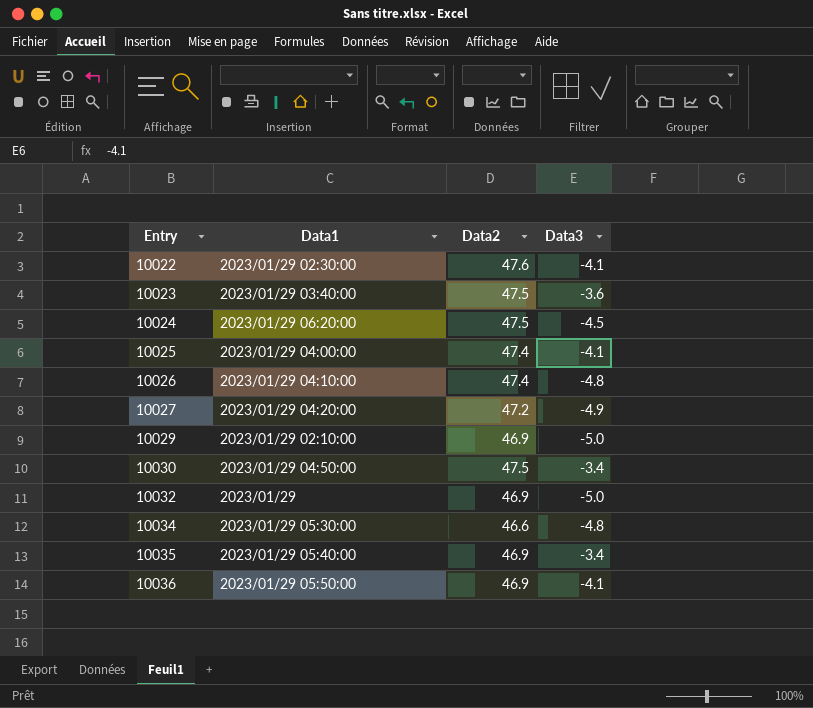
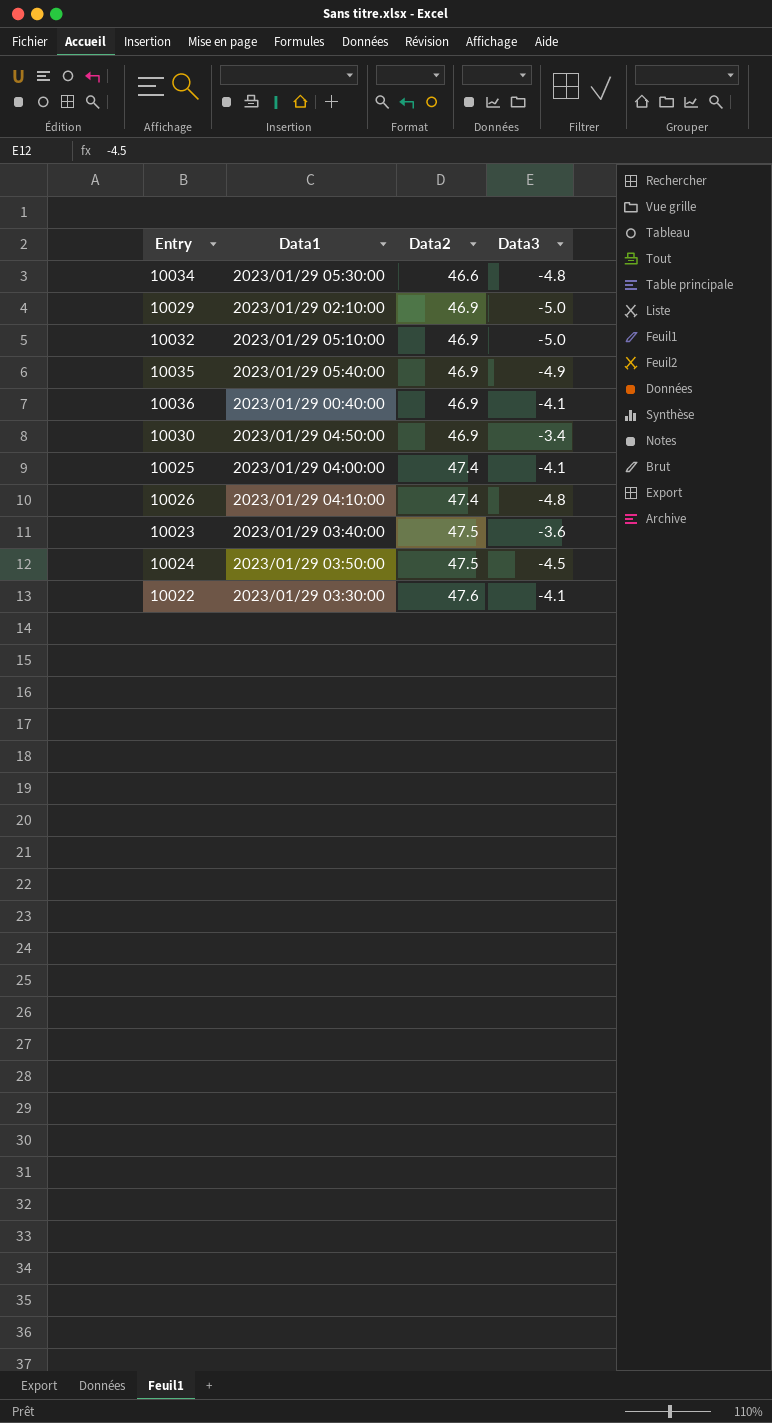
row order: Entry ascending -> Data2 ascending
row 10027: 2023/01/29 04:20:00 | 47.2 | -4.9 -> none
10032 | Data1: 2023/01/29 -> 2023/01/29 05:10:00
10035 | Data3: -3.4 -> -4.9
10036 | Data1: 2023/01/29 05:50:00 -> 2023/01/29 00:40:00
10030 | Data2: 47.5 -> 46.9
10024 | Data1: 2023/01/29 06:20:00 -> 2023/01/29 03:50:00
10022 | Data1: 2023/01/29 02:30:00 -> 2023/01/29 03:30:00

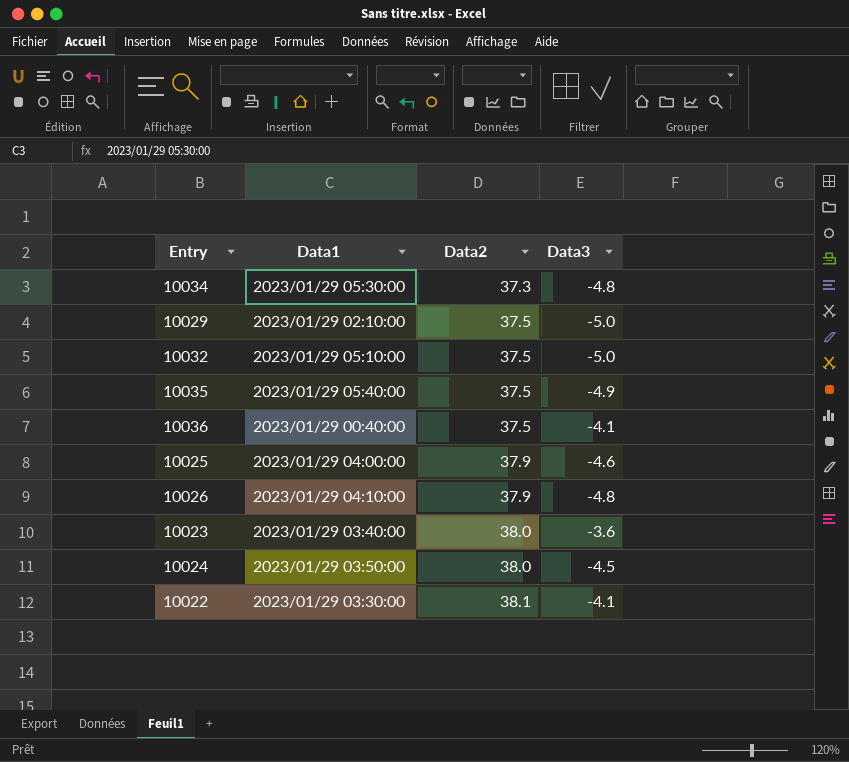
row 10030: 2023/01/29 04:50:00 | 46.9 | -3.4 -> none
10034 | Data2: 46.6 -> 37.3
10029 | Data2: 46.9 -> 37.5
10032 | Data2: 46.9 -> 37.5
10035 | Data2: 46.9 -> 37.5
10036 | Data2: 46.9 -> 37.5
10025 | Data2: 47.4 -> 37.9
10025 | Data3: -4.1 -> -4.6
10026 | Data2: 47.4 -> 37.9
10023 | Data2: 47.5 -> 38.0
10024 | Data2: 47.5 -> 38.0
10022 | Data2: 47.6 -> 38.1

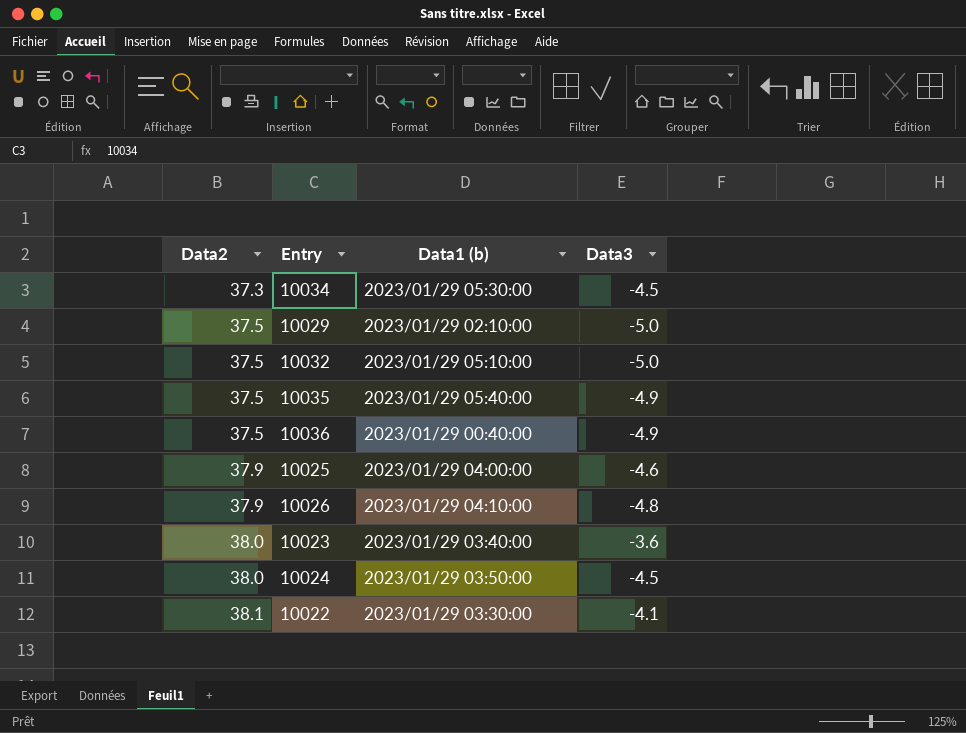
column Data2 | position: 3 -> 1
column name: Data1 -> Data1 (b)
10034 | Data3: -4.8 -> -4.5
10036 | Data3: -4.1 -> -4.9

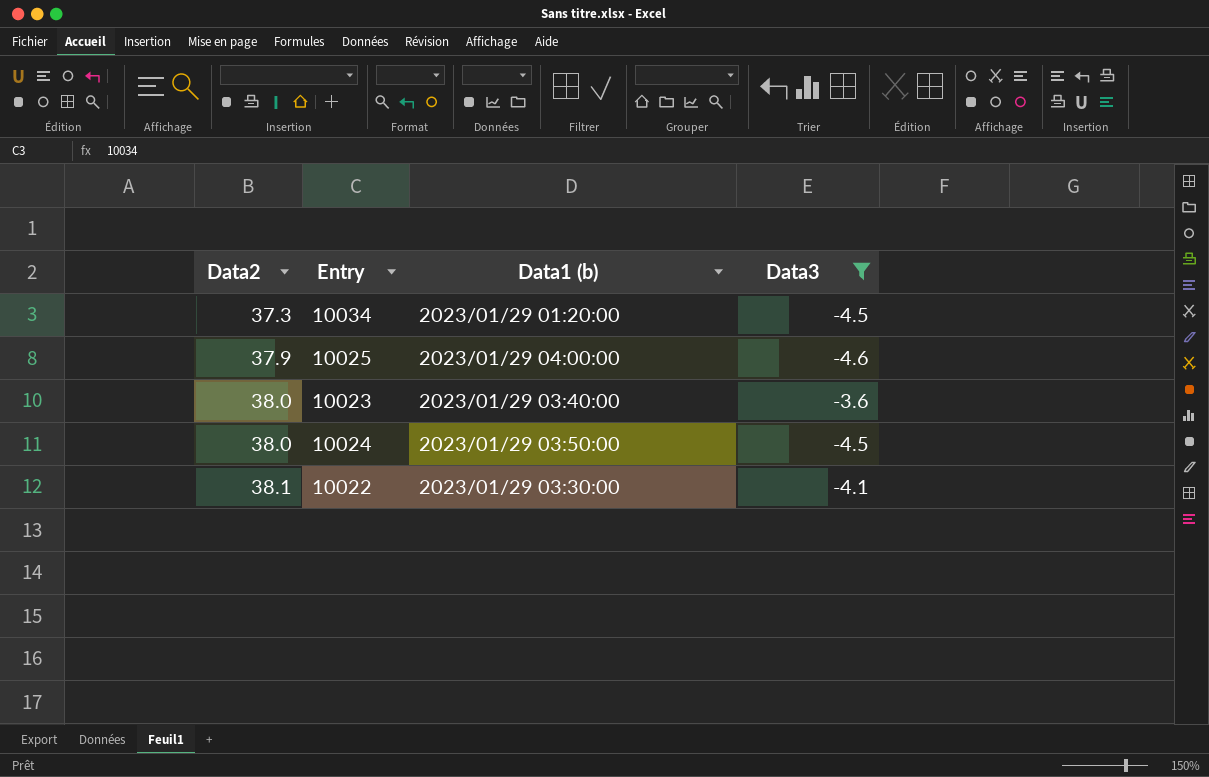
filter: none -> Data3 >= -4.6
10034 | Data1 (b): 2023/01/29 05:30:00 -> 2023/01/29 01:20:00

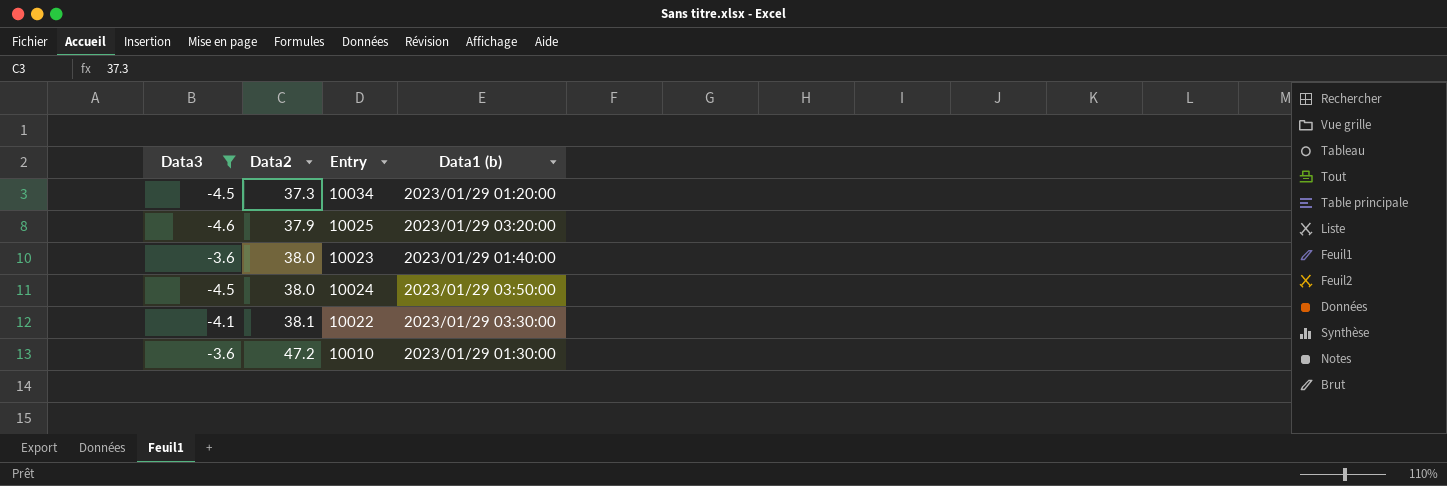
column Data3 | position: 4 -> 1
10025 | Data1 (b): 2023/01/29 04:00:00 -> 2023/01/29 03:20:00
10023 | Data1 (b): 2023/01/29 03:40:00 -> 2023/01/29 01:40:00
row 10010: none -> -3.6 | 47.2 | 2023/01/29 01:30:00

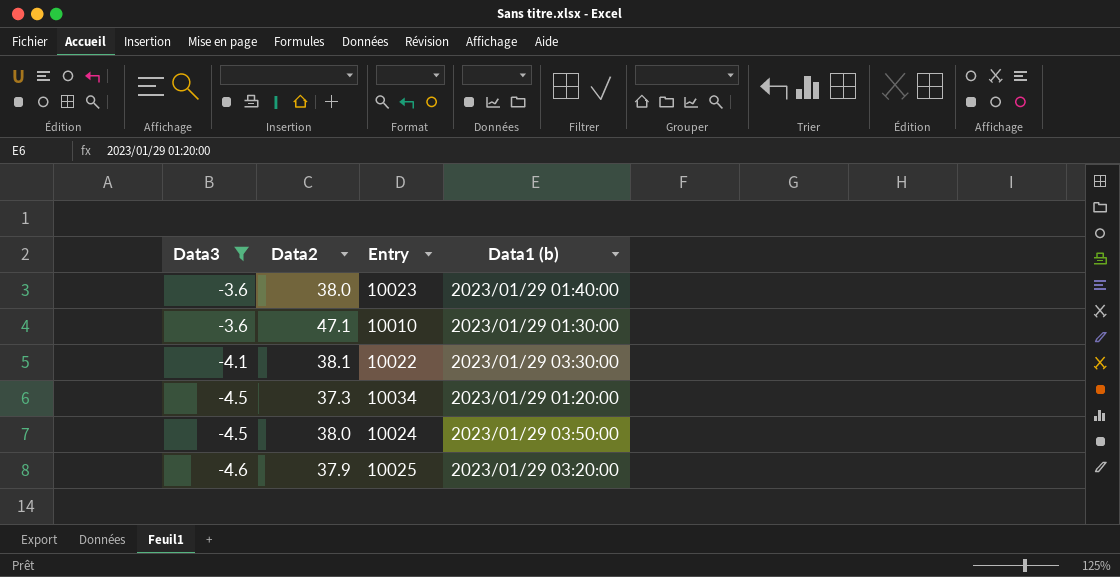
row order: Data2 ascending -> Data3 descending
10010 | Data2: 47.2 -> 47.1

